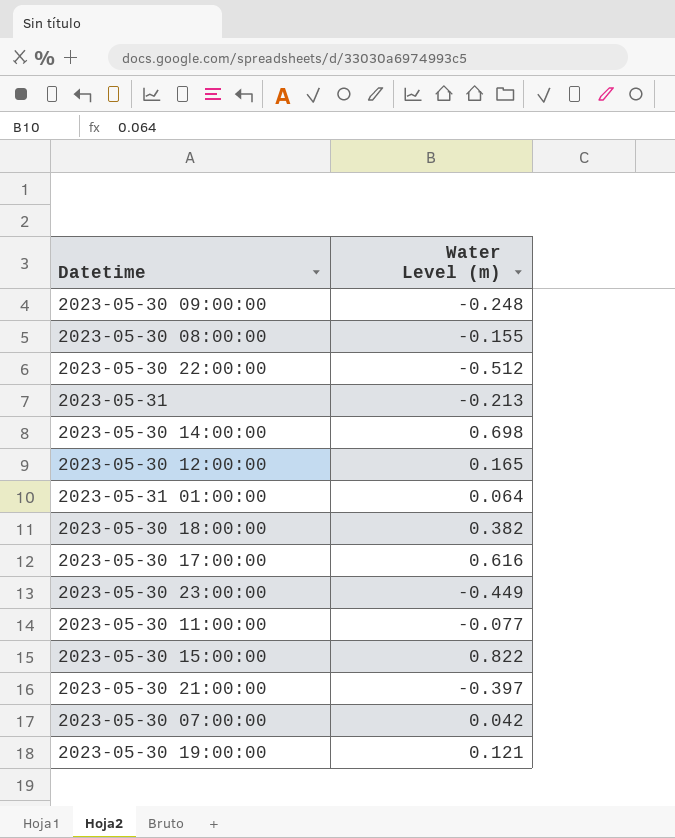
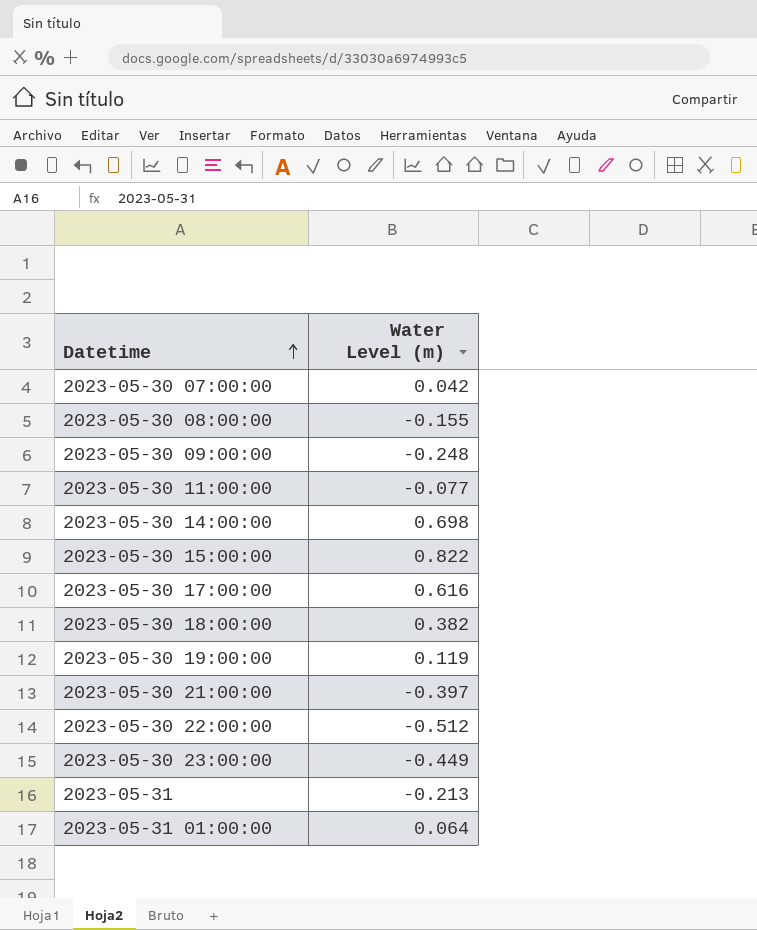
row order: none -> Datetime ascending
row 2023-05-30 12:00:00: 0.165 -> none
2023-05-30 19:00:00 | Water Level (m): 0.121 -> 0.119

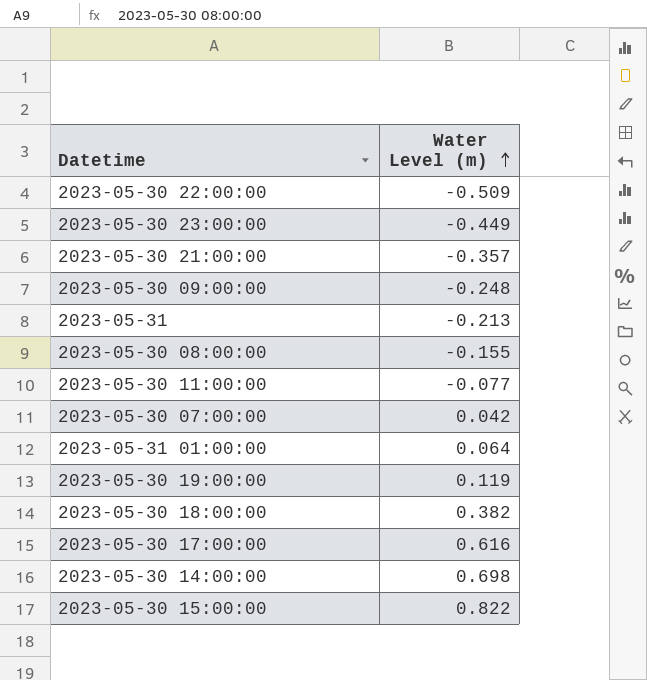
row order: Datetime ascending -> Water Level (m) ascending
2023-05-30 22:00:00 | Water Level (m): -0.512 -> -0.509
2023-05-30 21:00:00 | Water Level (m): -0.397 -> -0.357

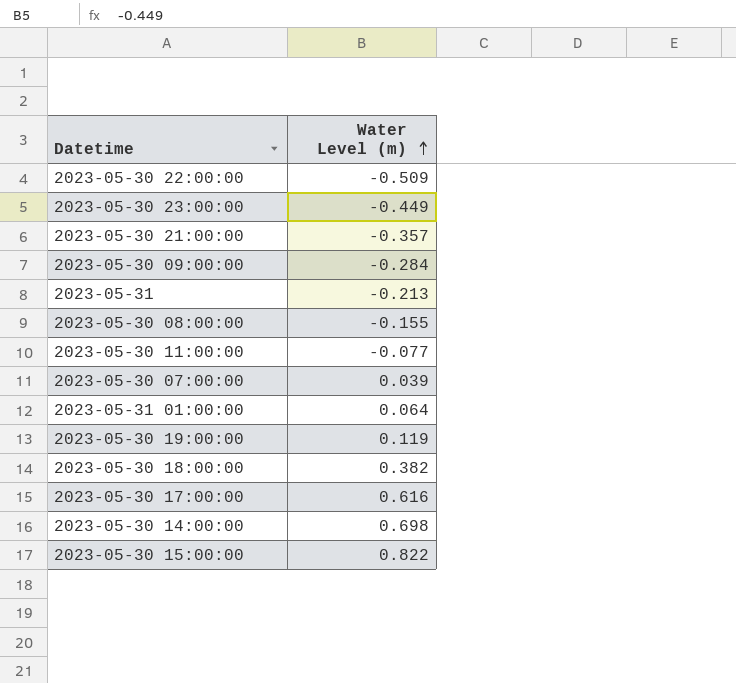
2023-05-30 09:00:00 | Water Level (m): -0.248 -> -0.284
2023-05-30 07:00:00 | Water Level (m): 0.042 -> 0.039

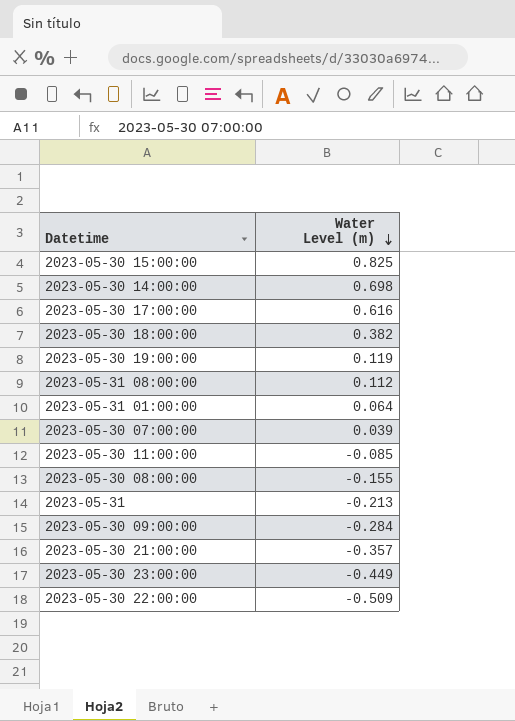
row order: Water Level (m) ascending -> Water Level (m) descending
2023-05-30 15:00:00 | Water Level (m): 0.822 -> 0.825
row 2023-05-31 08:00:00: none -> 0.112
2023-05-30 11:00:00 | Water Level (m): -0.077 -> -0.085

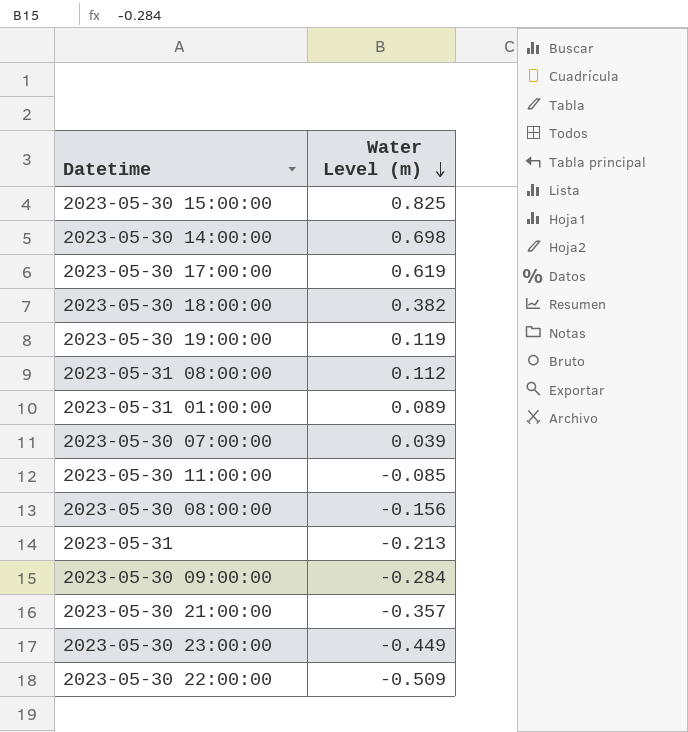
2023-05-30 17:00:00 | Water Level (m): 0.616 -> 0.619
2023-05-31 01:00:00 | Water Level (m): 0.064 -> 0.089
2023-05-30 08:00:00 | Water Level (m): -0.155 -> -0.156

